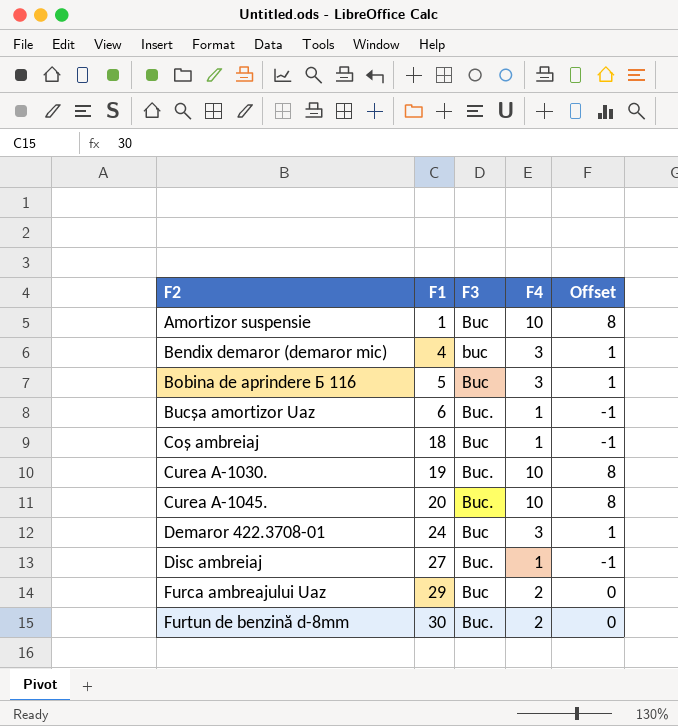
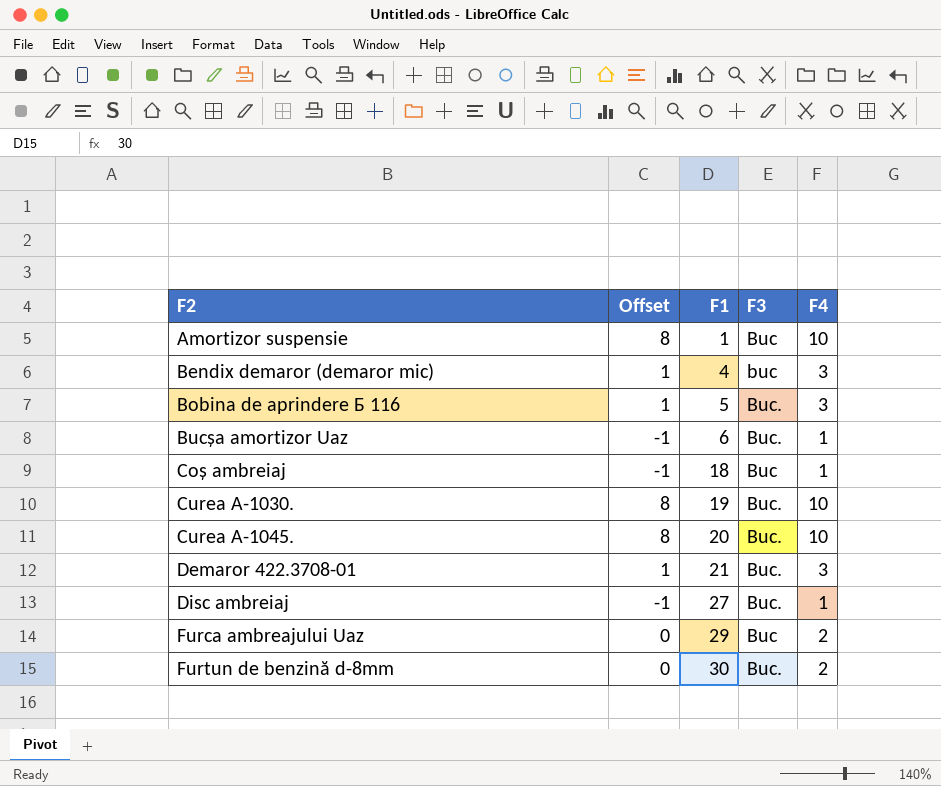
column Offset | position: 5 -> 2
Bobina de aprindere Б 116 | F3: Buc -> Buc.
Demaror 422.3708-01 | F1: 24 -> 21
Demaror 422.3708-01 | F3: Buc -> Buc.

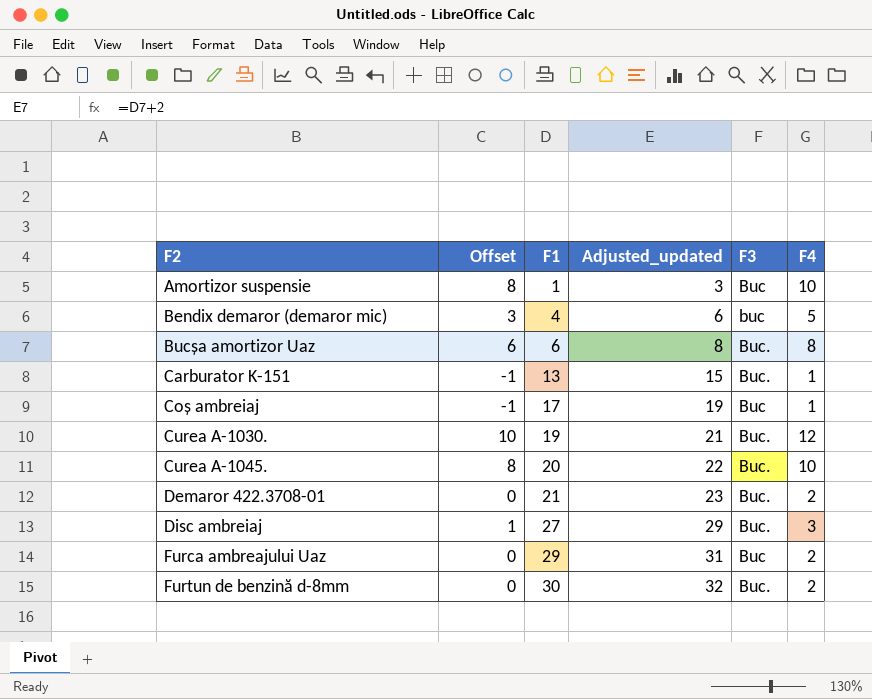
column Adjusted_updated | formula: none -> [F1] + 2
row Bobina de aprindere Б 116: 1 | 5 | Buc. | 3 -> none
Bendix demaror (demaror mic) | Offset: 1 -> 3
Bendix demaror (demaror mic) | F4: 3 -> 5
Bucșa amortizor Uaz | Offset: -1 -> 6
Bucșa amortizor Uaz | F4: 1 -> 8
row Carburator K-151: none -> -1 | 13 | 15 | Buc. | 1
Coș ambreiaj | F1: 18 -> 17
Curea A-1030. | Offset: 8 -> 10
Curea A-1030. | F4: 10 -> 12
Demaror 422.3708-01 | Offset: 1 -> 0
Demaror 422.3708-01 | F4: 3 -> 2
Disc ambreiaj | Offset: -1 -> 1
Disc ambreiaj | F4: 1 -> 3

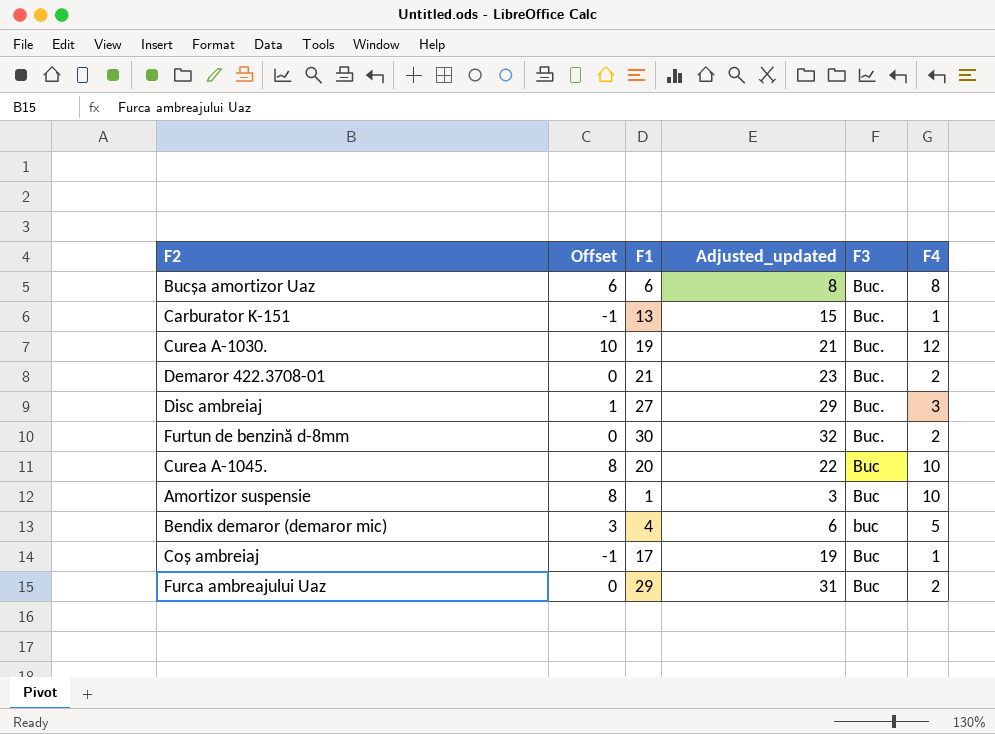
row order: F2 ascending -> F3 descending
Curea A-1045. | F3: Buc. -> Buc

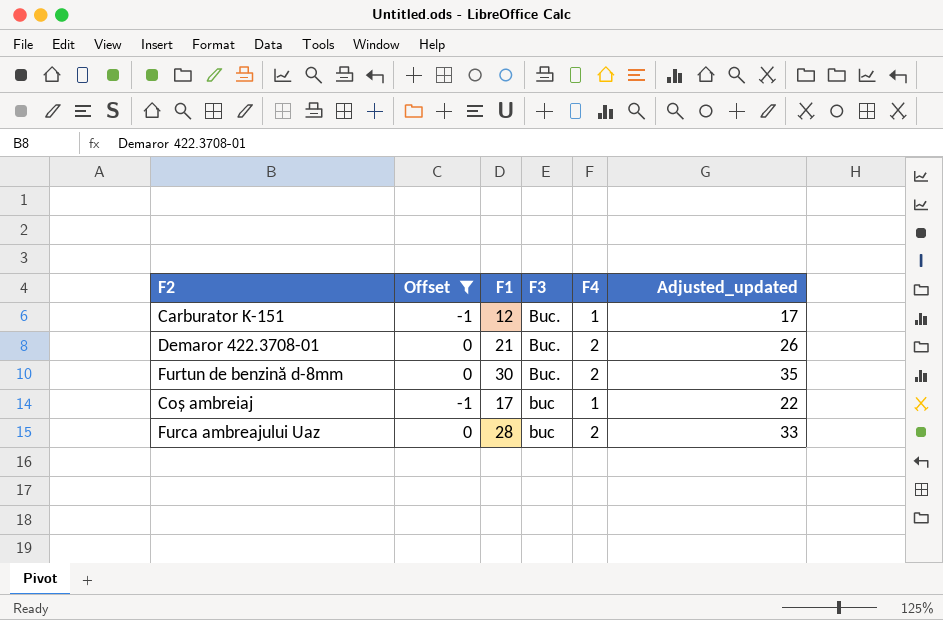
filter: none -> Offset <= 0
column Adjusted_updated | formula: [F1] + 2 -> [F1] + 5
column Adjusted_updated | position: 4 -> 6
Carburator K-151 | F1: 13 -> 12
Coș ambreiaj | F3: Buc -> buc
Furca ambreajului Uaz | F1: 29 -> 28
Furca ambreajului Uaz | F3: Buc -> buc

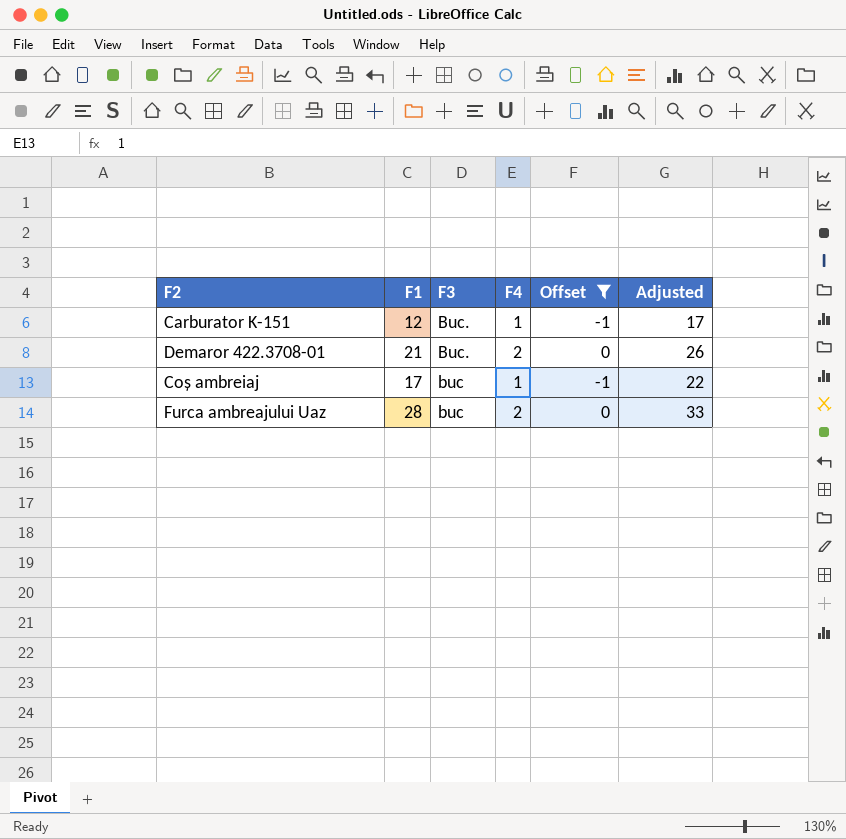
column Offset | position: 2 -> 5
column name: Adjusted_updated -> Adjusted
row Furtun de benzină d-8mm: 0 | 30 | Buc. | 2 | 35 -> none

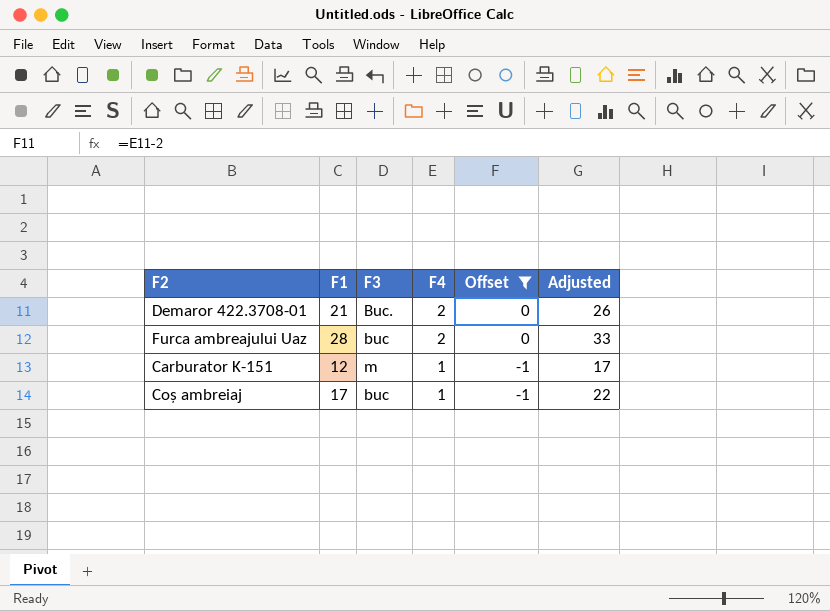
row order: F3 descending -> F4 descending
Carburator K-151 | F3: Buc. -> m

